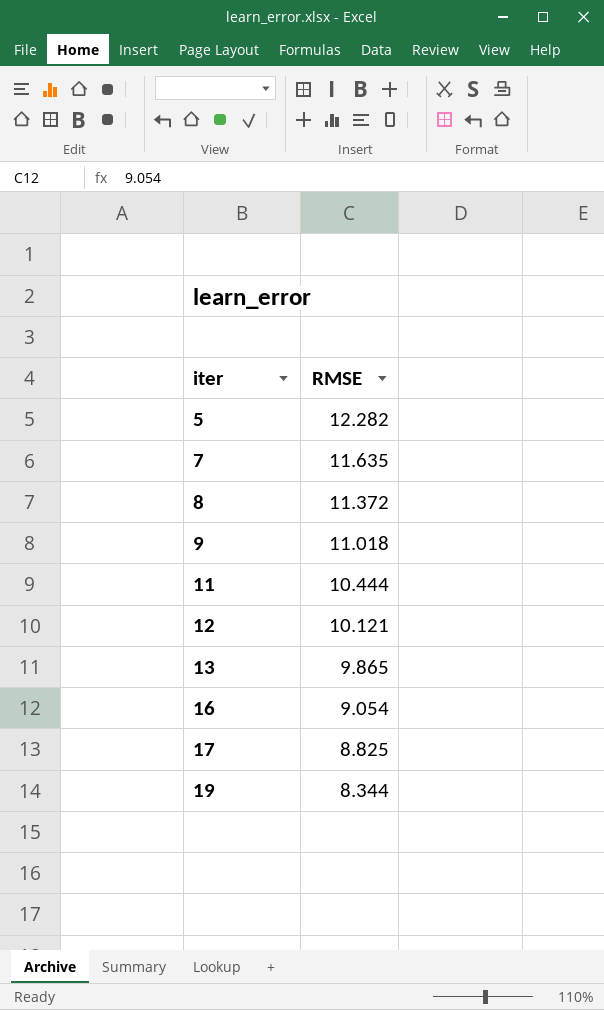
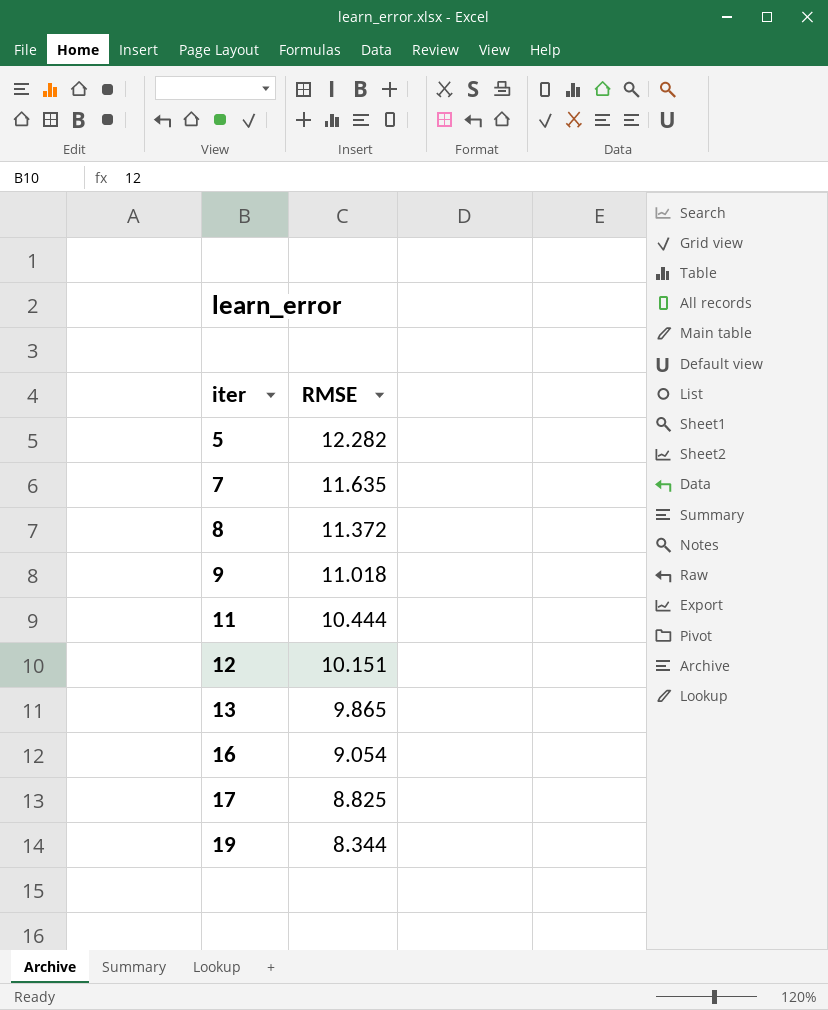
12 | RMSE: 10.121 -> 10.151

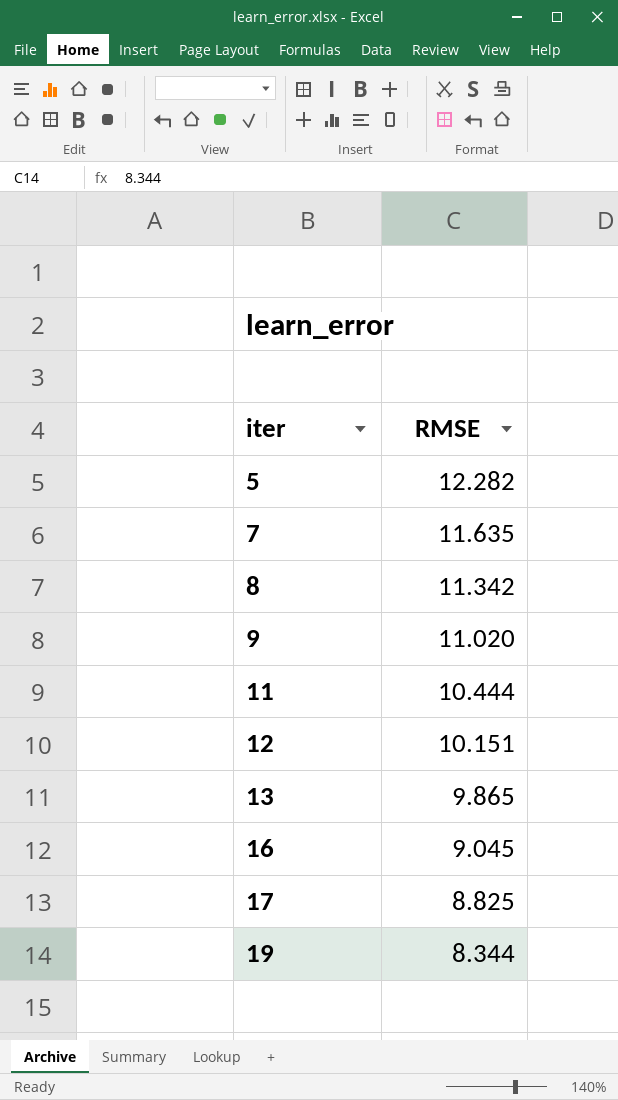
8 | RMSE: 11.372 -> 11.342
9 | RMSE: 11.018 -> 11.020
16 | RMSE: 9.054 -> 9.045

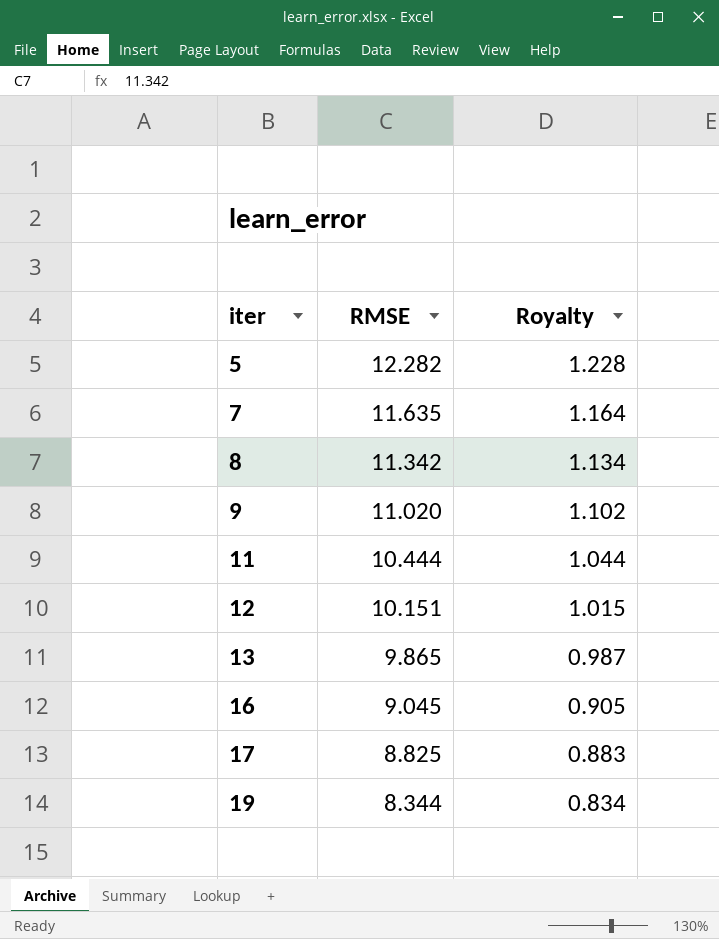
column Royalty | formula: none -> [RMSE] * 0.1

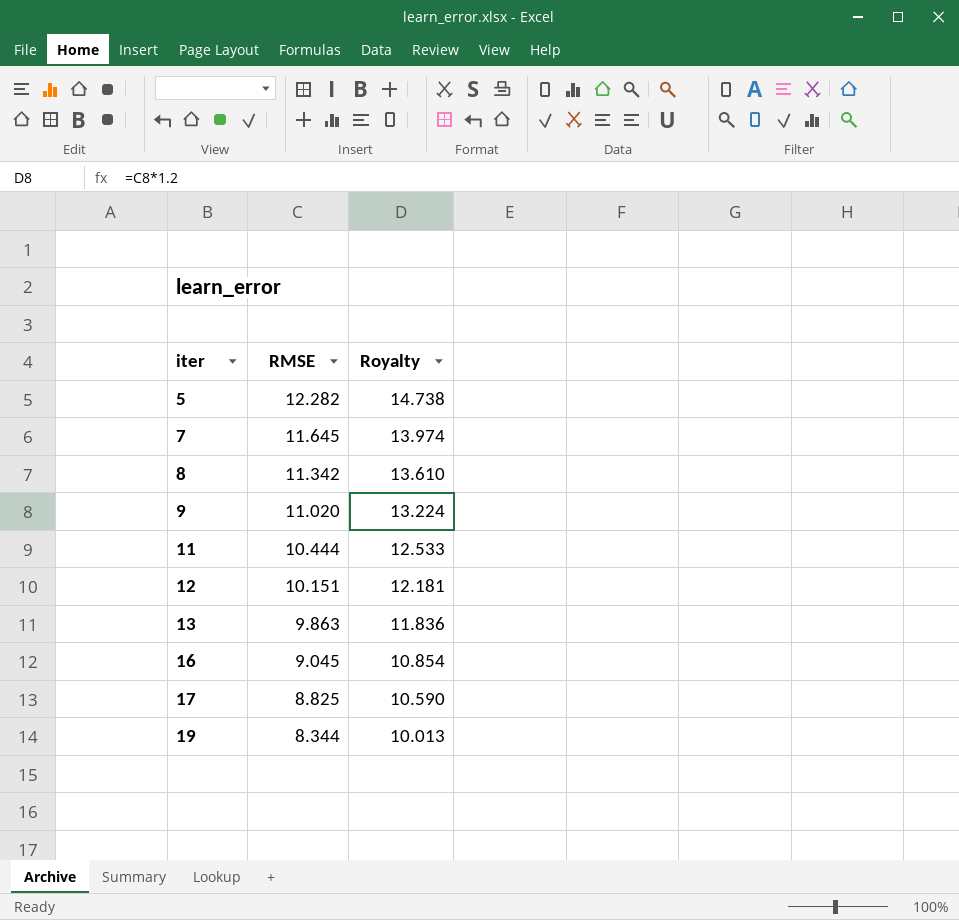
column Royalty | formula: [RMSE] * 0.1 -> [RMSE] * 1.2
7 | RMSE: 11.635 -> 11.645
13 | RMSE: 9.865 -> 9.863

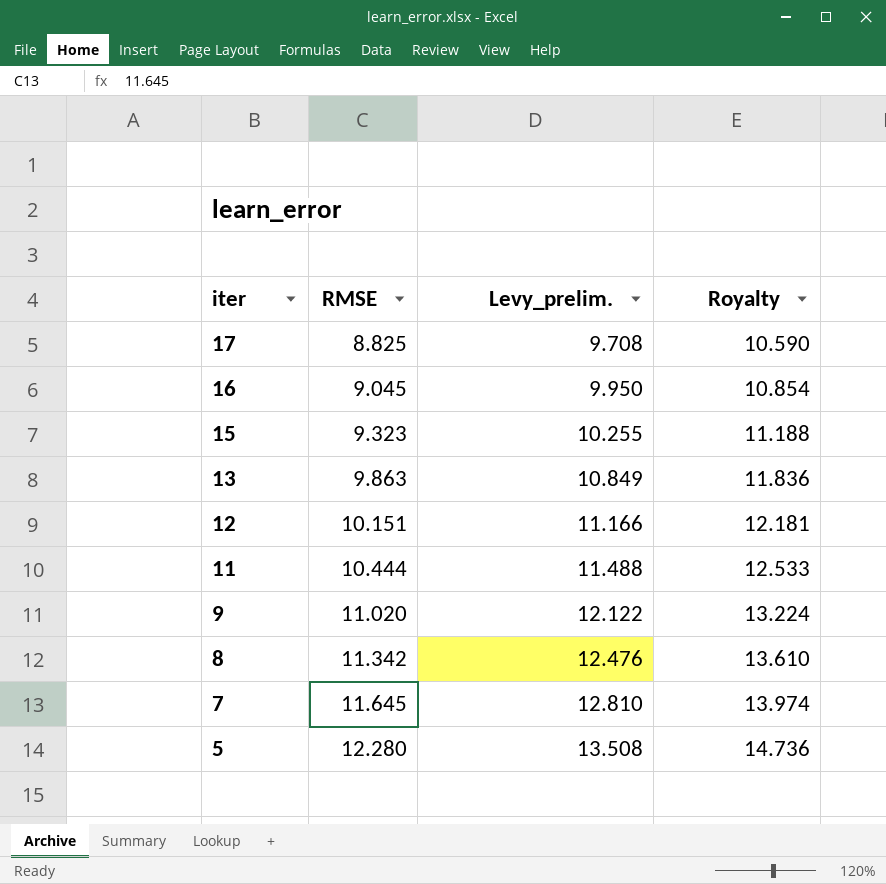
row order: iter ascending -> iter descending
column Levy_prelim. | formula: none -> [RMSE] * 1.1
row 19: 8.344 | 10.013 -> none
row 15: none -> 9.323 | 10.255 | 11.188
5 | RMSE: 12.282 -> 12.280
5 | Royalty: 14.738 -> 14.736

